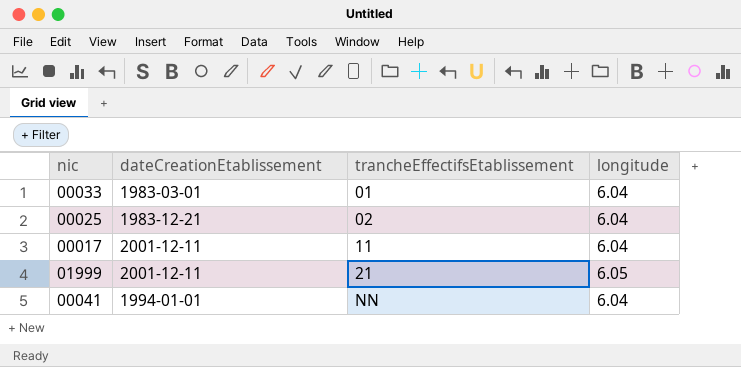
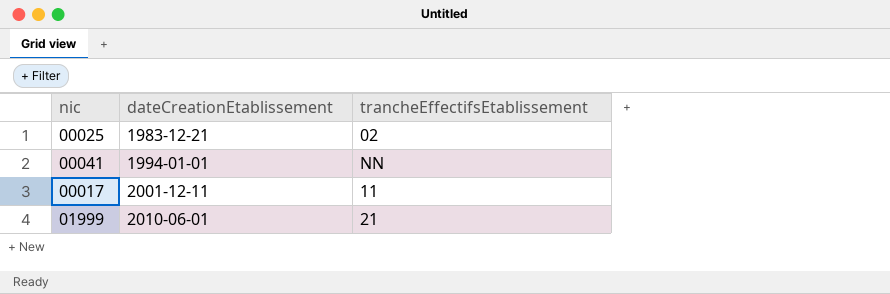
row order: trancheEffectifsEtablissement ascending -> dateCreationEtablissement ascending
column longitude | position: 4 -> none
row 00033: 1983-03-01 | 01 | 6.04 -> none
01999 | dateCreationEtablissement: 2001-12-11 -> 2010-06-01

